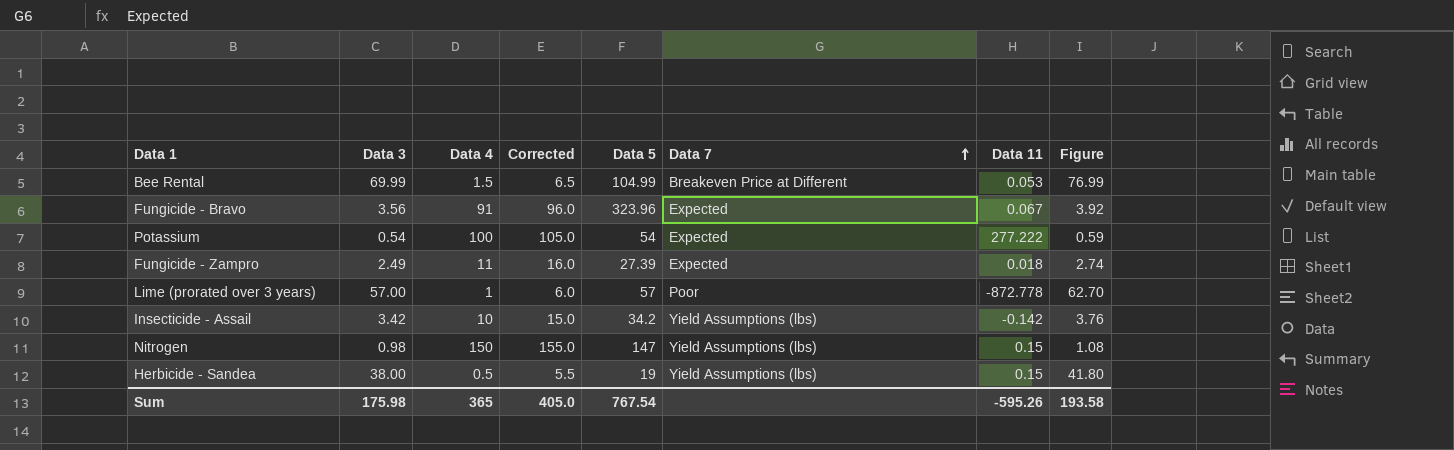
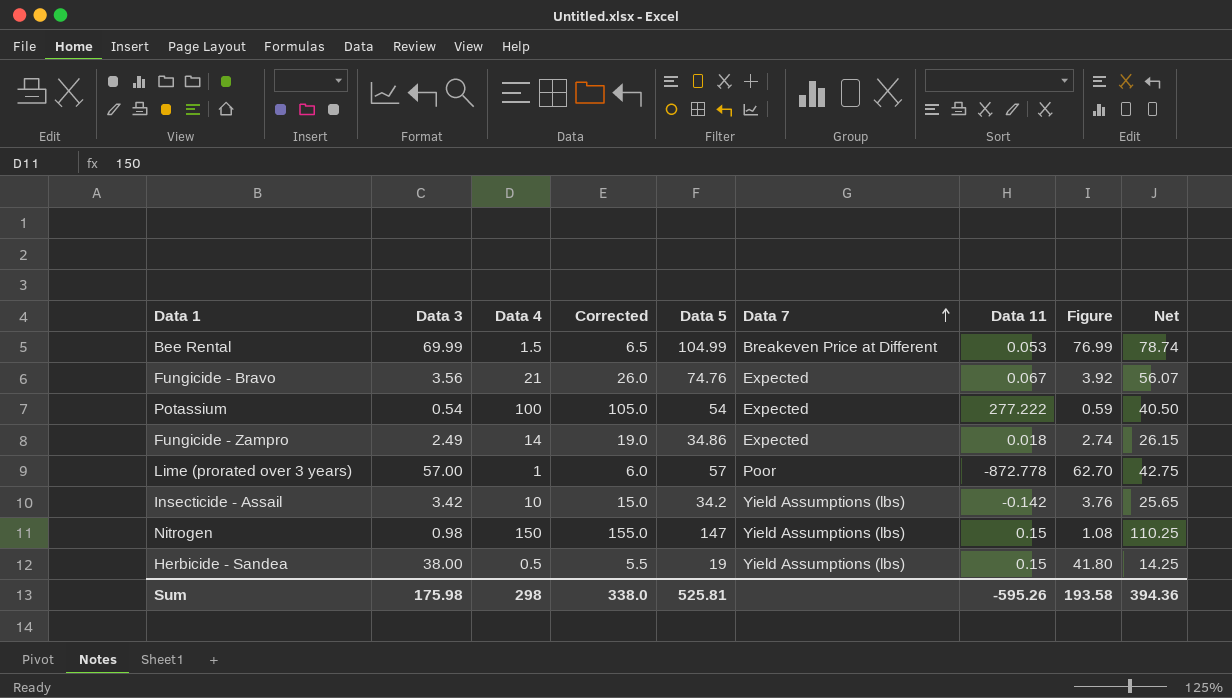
column Net | formula: none -> [Data 5] * 0.75
Fungicide - Bravo | Data 4: 91 -> 21
Fungicide - Bravo | Corrected: 96.0 -> 26.0
Fungicide - Bravo | Data 5: 323.96 -> 74.76
Fungicide - Zampro | Data 4: 11 -> 14
Fungicide - Zampro | Corrected: 16.0 -> 19.0
Fungicide - Zampro | Data 5: 27.39 -> 34.86
Sum | Data 4: 365 -> 298
Sum | Corrected: 405.0 -> 338.0
Sum | Data 5: 767.54 -> 525.81

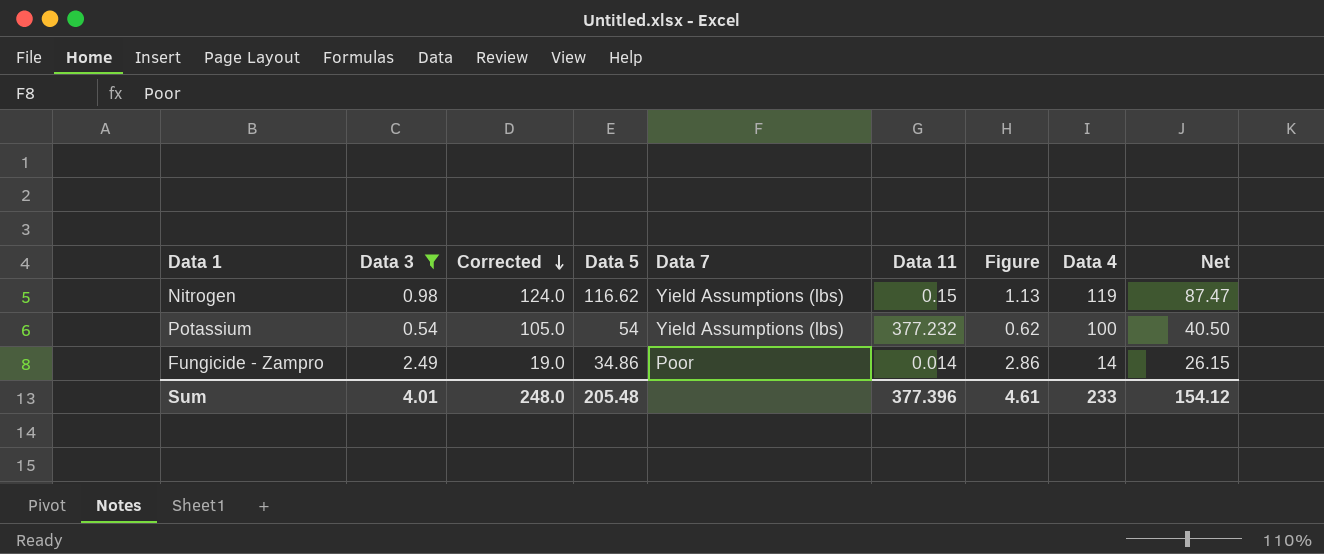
filter: none -> Data 3 <= 2.49
row order: Data 7 ascending -> Corrected descending
column Figure | formula: [Data 3] * 1.1 -> [Data 3] * 1.15
column Data 4 | position: 3 -> 8
Nitrogen | Corrected: 155.0 -> 124.0
Nitrogen | Data 5: 147 -> 116.62
Nitrogen | Data 4: 150 -> 119
Nitrogen | Net: 110.25 -> 87.47
Potassium | Data 7: Expected -> Yield Assumptions (lbs)
Potassium | Data 11: 277.222 -> 377.232
Fungicide - Zampro | Data 7: Expected -> Poor
Fungicide - Zampro | Data 11: 0.018 -> 0.014
Sum | Data 3: 175.98 -> 4.01
Sum | Corrected: 338.0 -> 248.0
Sum | Data 5: 525.81 -> 205.48
Sum | Data 11: -595.26 -> 377.396
Sum | Figure: 193.58 -> 4.61
Sum | Data 4: 298 -> 233
Sum | Net: 394.36 -> 154.12

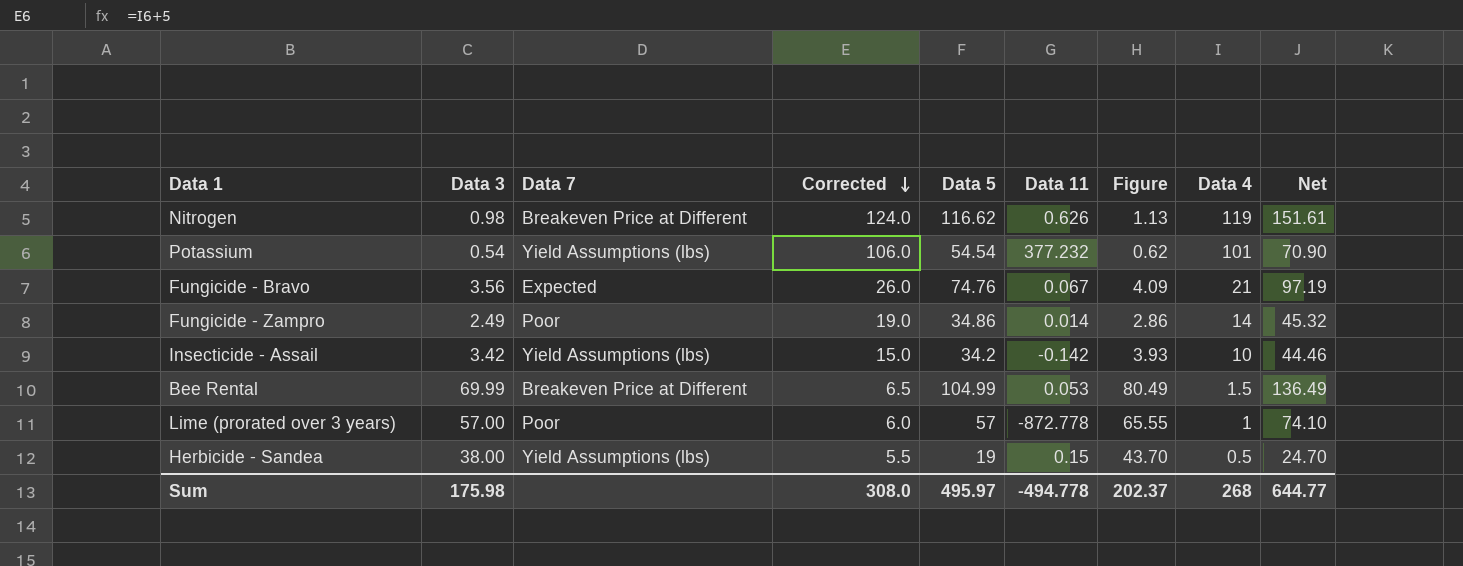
filter: Data 3 <= 2.49 -> none
column Data 7 | position: 5 -> 3
column Net | formula: [Data 5] * 0.75 -> [Data 5] * 1.3
Nitrogen | Data 7: Yield Assumptions (lbs) -> Breakeven Price at Different
Nitrogen | Data 11: 0.15 -> 0.626
Potassium | Corrected: 105.0 -> 106.0
Potassium | Data 5: 54 -> 54.54
Potassium | Data 4: 100 -> 101
Sum | Data 3: 4.01 -> 175.98
Sum | Corrected: 248.0 -> 308.0
Sum | Data 5: 205.48 -> 495.97
Sum | Data 11: 377.396 -> -494.778
Sum | Figure: 4.61 -> 202.37
Sum | Data 4: 233 -> 268
Sum | Net: 154.12 -> 644.77

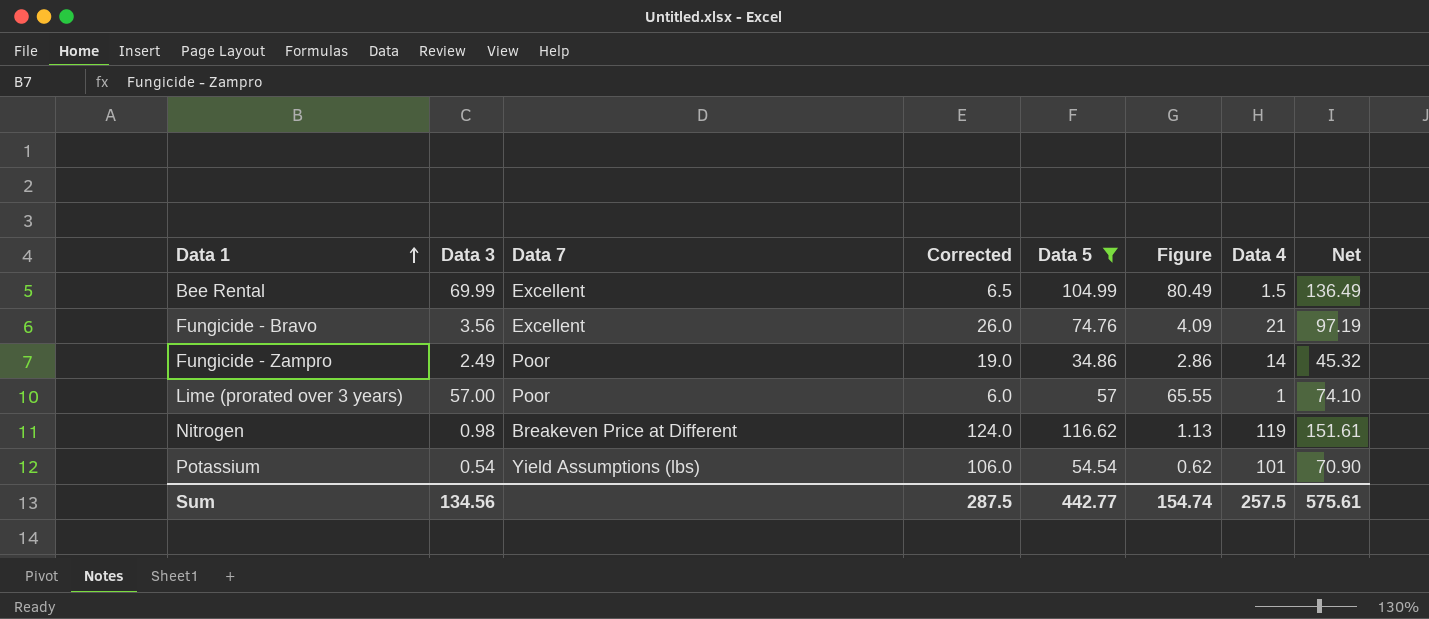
filter: none -> Data 5 >= 34.86
row order: Corrected descending -> Data 1 ascending
column Data 11 | position: 6 -> none
Bee Rental | Data 7: Breakeven Price at Different -> Excellent
Fungicide - Bravo | Data 7: Expected -> Excellent
Sum | Data 3: 175.98 -> 134.56
Sum | Corrected: 308.0 -> 287.5
Sum | Data 5: 495.97 -> 442.77
Sum | Figure: 202.37 -> 154.74
Sum | Data 4: 268 -> 257.5
Sum | Net: 644.77 -> 575.61

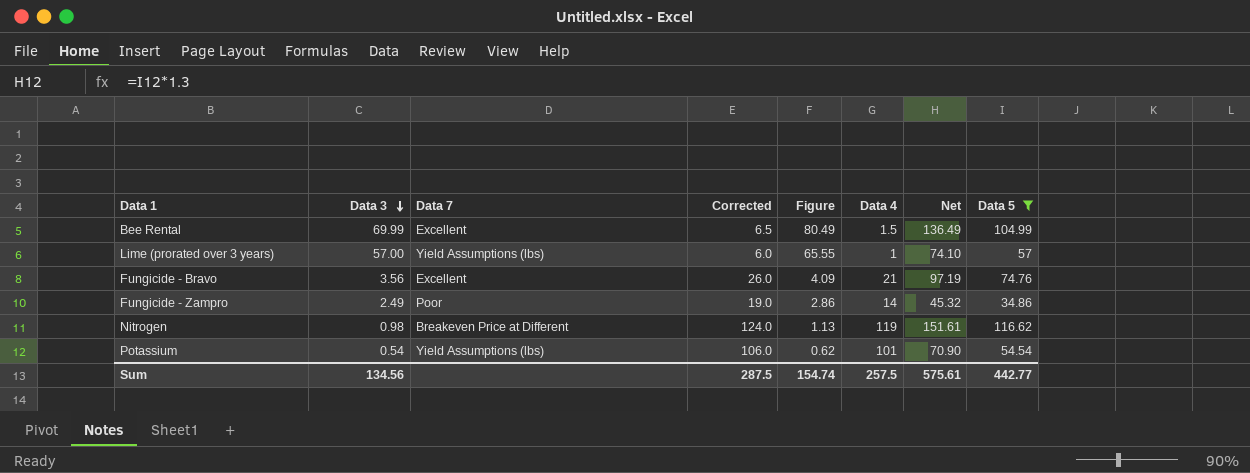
row order: Data 1 ascending -> Data 3 descending
column Data 5 | position: 5 -> 8
Lime (prorated over 3 years) | Data 7: Poor -> Yield Assumptions (lbs)

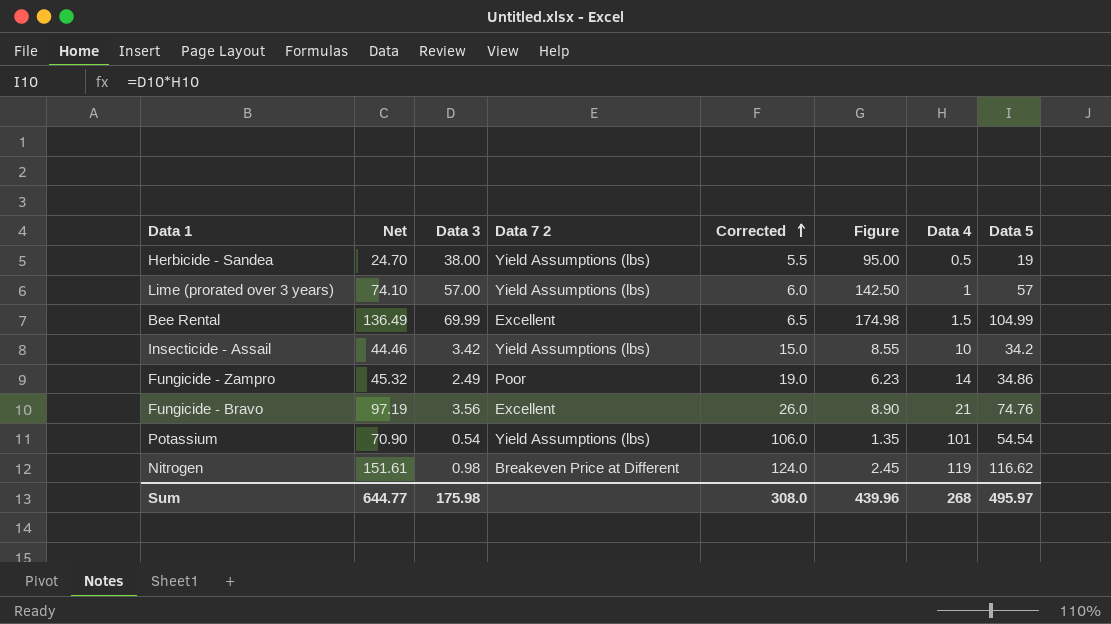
filter: Data 5 >= 34.86 -> none
row order: Data 3 descending -> Corrected ascending
column Net | position: 7 -> 2
column name: Data 7 -> Data 7 2
column Figure | formula: [Data 3] * 1.15 -> [Data 3] * 2.5
Sum | Net: 575.61 -> 644.77
Sum | Data 3: 134.56 -> 175.98
Sum | Corrected: 287.5 -> 308.0
Sum | Figure: 154.74 -> 439.96
Sum | Data 4: 257.5 -> 268
Sum | Data 5: 442.77 -> 495.97

